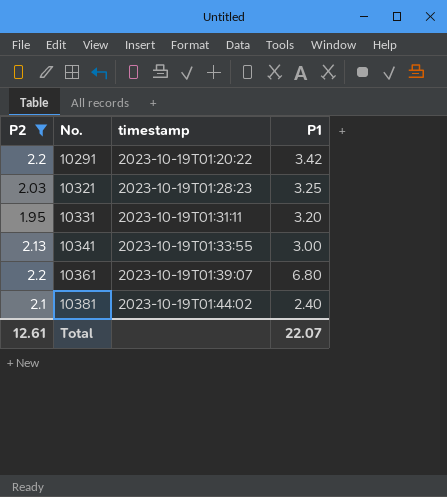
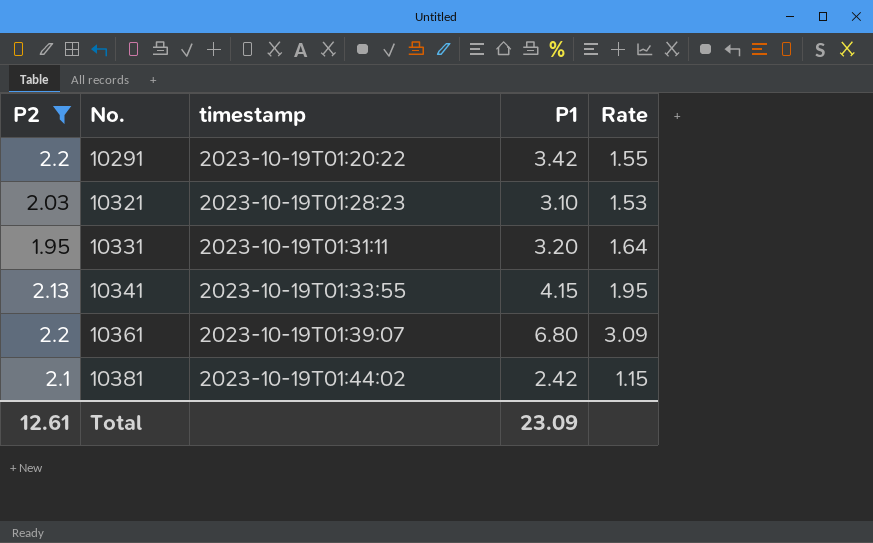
column Rate | formula: none -> [P1] / [P2]
10321 | P1: 3.25 -> 3.10
10341 | P1: 3.00 -> 4.15
10381 | P1: 2.40 -> 2.42
Total | P1: 22.07 -> 23.09

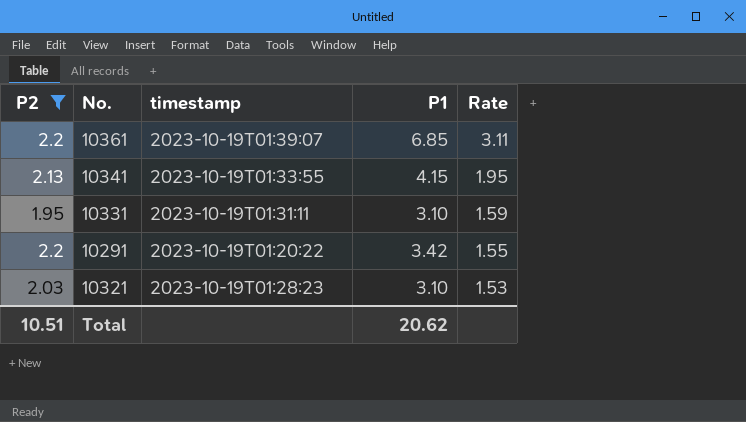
row order: No. ascending -> Rate descending
row 10381: 2.1 | 2023-10-19T01:44:02 | 2.42 | 1.15 -> none
10361 | P1: 6.80 -> 6.85
10361 | Rate: 3.09 -> 3.11
10331 | P1: 3.20 -> 3.10
10331 | Rate: 1.64 -> 1.59
Total | P2: 12.61 -> 10.51
Total | P1: 23.09 -> 20.62

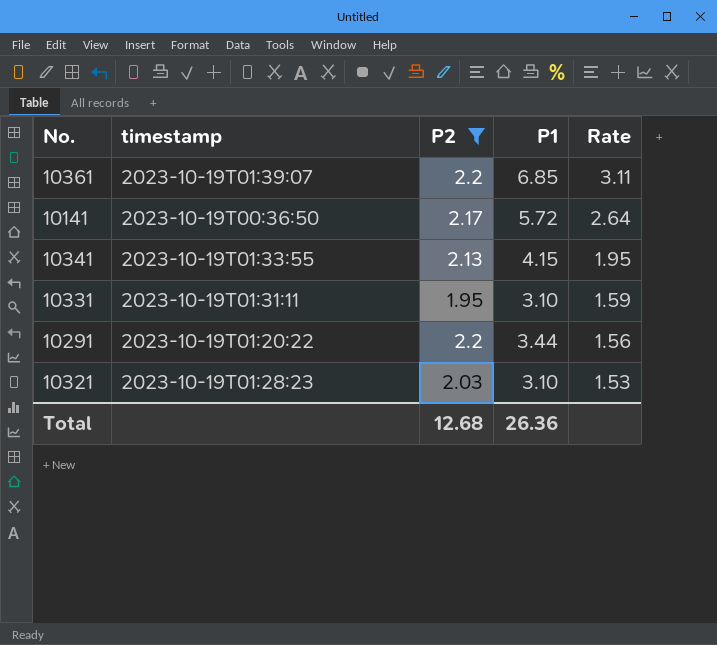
column P2 | position: 1 -> 3
row 10141: none -> 2023-10-19T00:36:50 | 2.17 | 5.72 | 2.64
10291 | P1: 3.42 -> 3.44
10291 | Rate: 1.55 -> 1.56
Total | P2: 10.51 -> 12.68
Total | P1: 20.62 -> 26.36

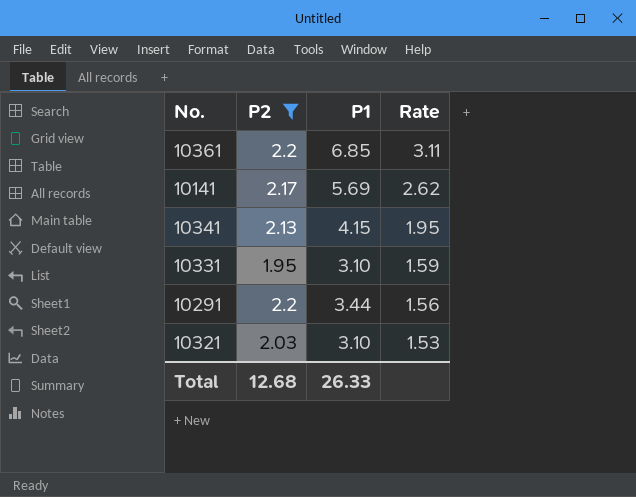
column timestamp | position: 2 -> none
10141 | P1: 5.72 -> 5.69
10141 | Rate: 2.64 -> 2.62
Total | P1: 26.36 -> 26.33

